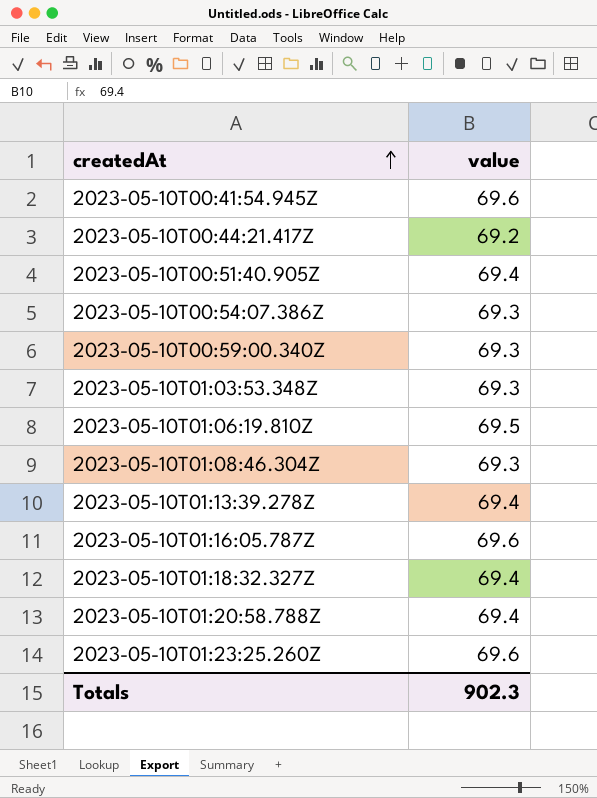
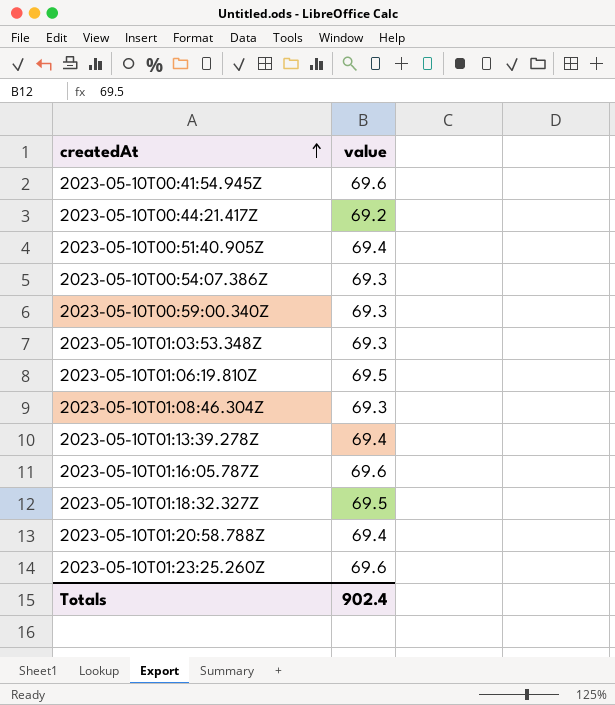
2023-05-10T01:18:32.327Z | value: 69.4 -> 69.5
Totals | value: 902.3 -> 902.4

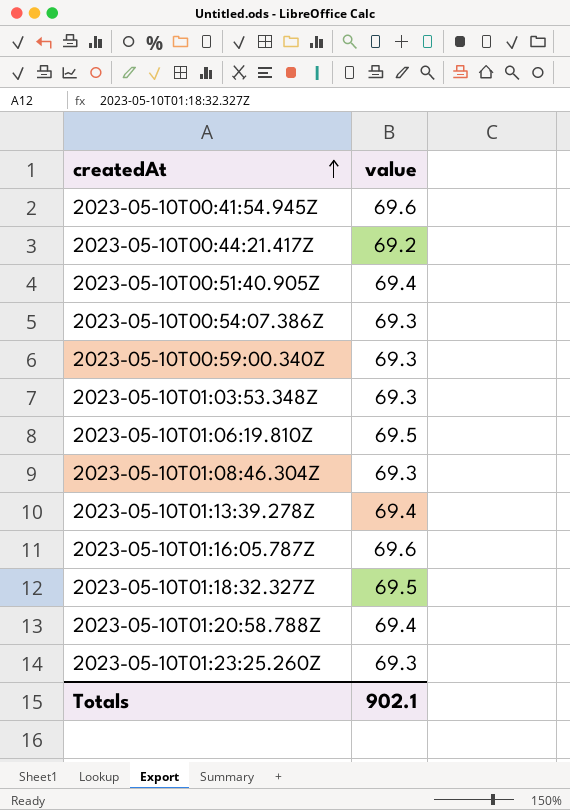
2023-05-10T01:23:25.260Z | value: 69.6 -> 69.3
Totals | value: 902.4 -> 902.1

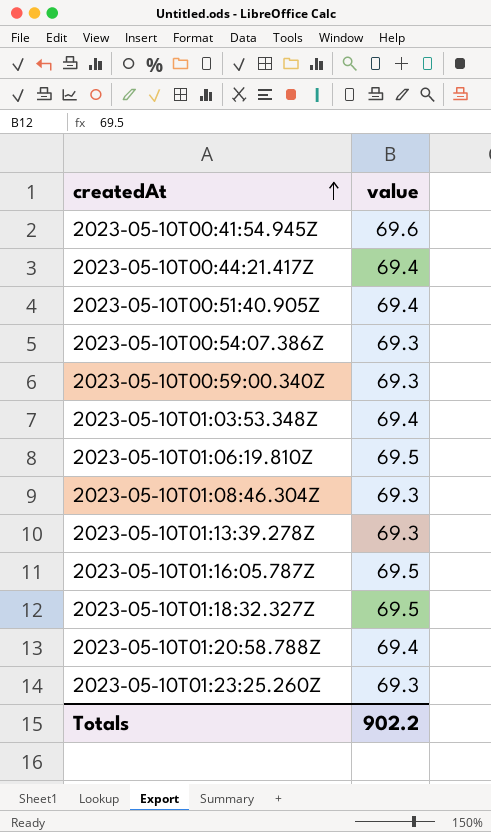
2023-05-10T00:44:21.417Z | value: 69.2 -> 69.4
2023-05-10T01:03:53.348Z | value: 69.3 -> 69.4
2023-05-10T01:13:39.278Z | value: 69.4 -> 69.3
2023-05-10T01:16:05.787Z | value: 69.6 -> 69.5
Totals | value: 902.1 -> 902.2

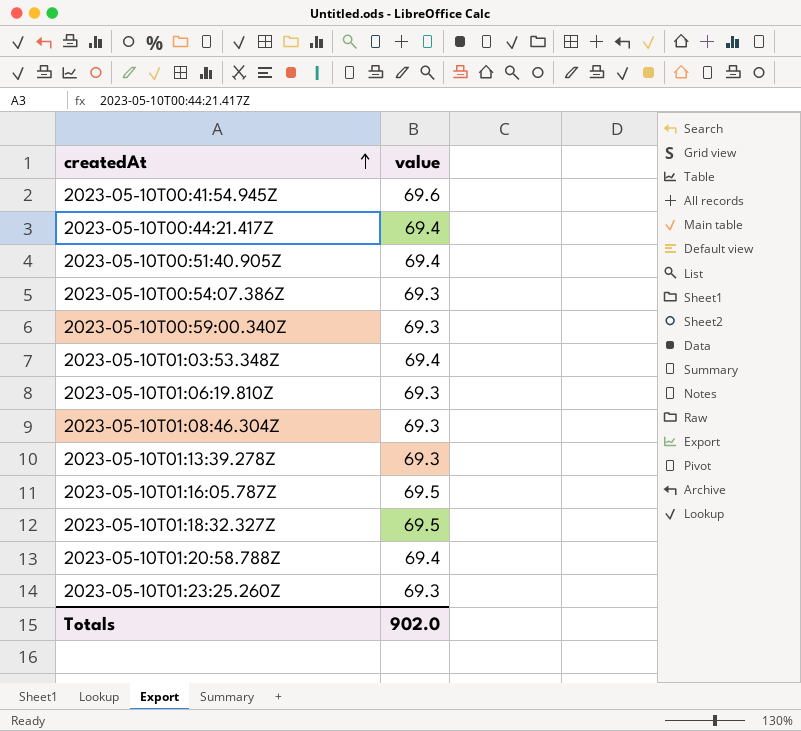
2023-05-10T01:06:19.810Z | value: 69.5 -> 69.3
Totals | value: 902.2 -> 902.0

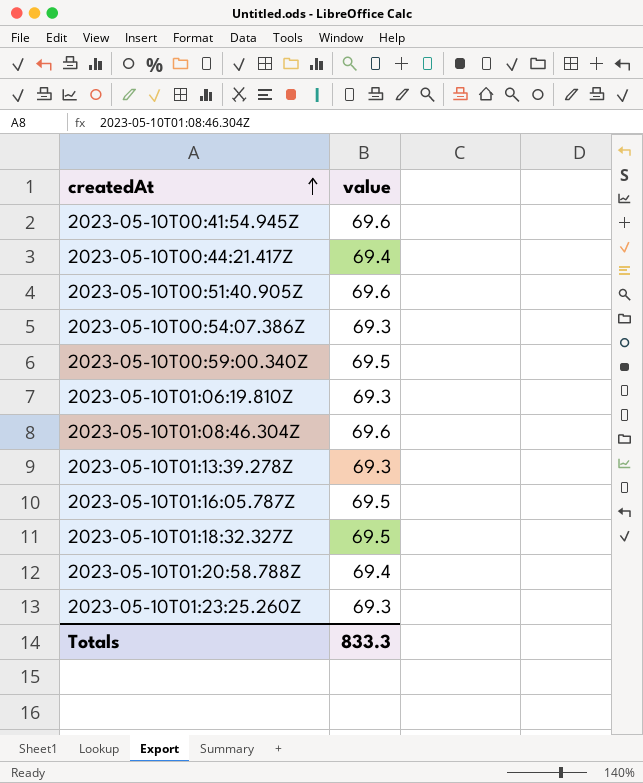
row 2023-05-10T01:03:53.348Z: 69.4 -> none
2023-05-10T00:51:40.905Z | value: 69.4 -> 69.6
2023-05-10T00:59:00.340Z | value: 69.3 -> 69.5
2023-05-10T01:08:46.304Z | value: 69.3 -> 69.6
Totals | value: 902.0 -> 833.3

